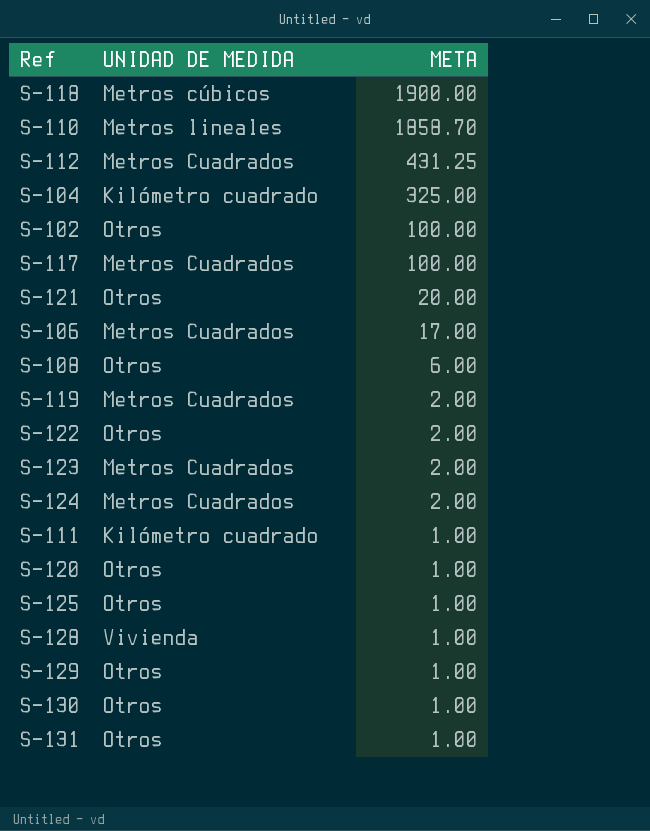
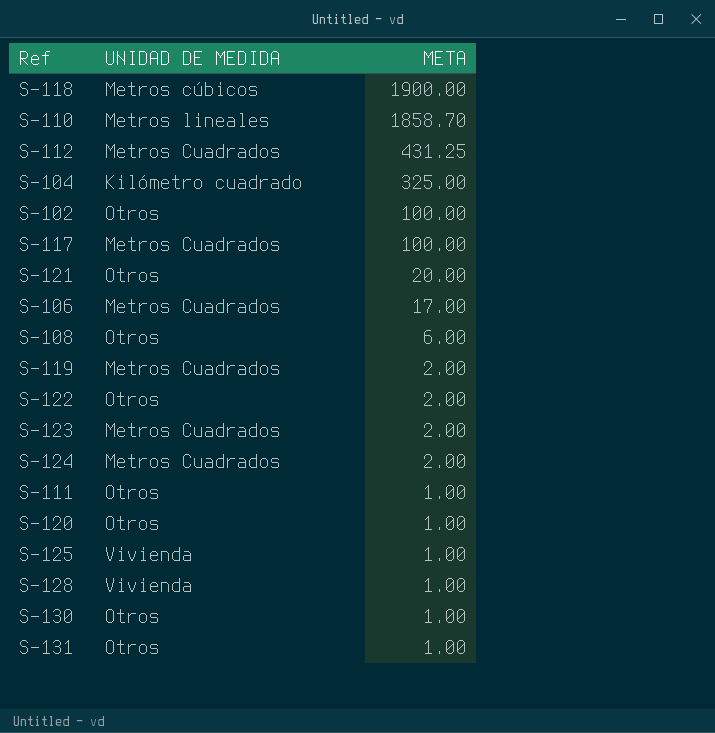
row S-129: Otros | 1.00 -> none
S-111 | UNIDAD DE MEDIDA: Kilómetro cuadrado -> Otros
S-125 | UNIDAD DE MEDIDA: Otros -> Vivienda

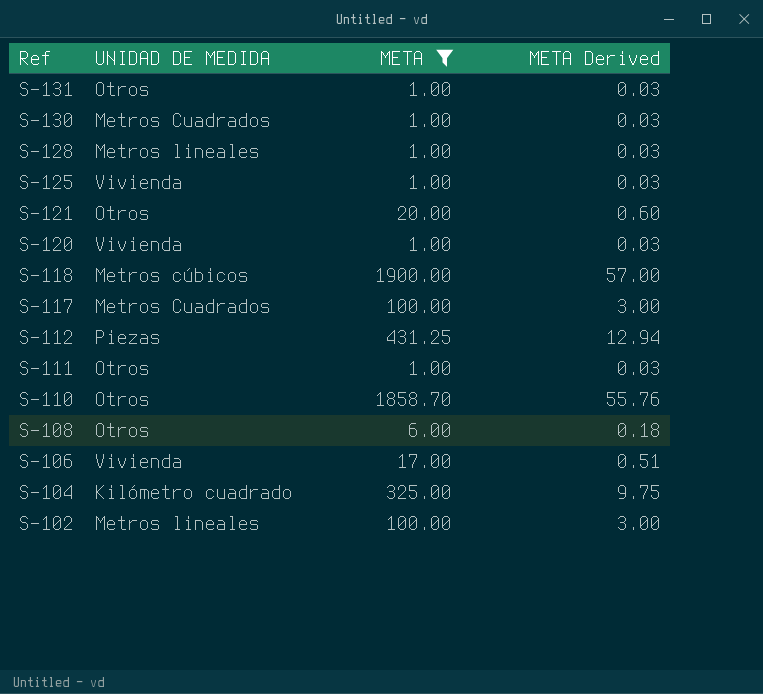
filter: none -> META != 2.00
row order: META descending -> Ref descending
column META Derived | formula: none -> [META] * 0.03
S-130 | UNIDAD DE MEDIDA: Otros -> Metros Cuadrados
S-128 | UNIDAD DE MEDIDA: Vivienda -> Metros lineales
S-120 | UNIDAD DE MEDIDA: Otros -> Vivienda
S-112 | UNIDAD DE MEDIDA: Metros Cuadrados -> Piezas
S-110 | UNIDAD DE MEDIDA: Metros lineales -> Otros
S-106 | UNIDAD DE MEDIDA: Metros Cuadrados -> Vivienda
S-102 | UNIDAD DE MEDIDA: Otros -> Metros lineales

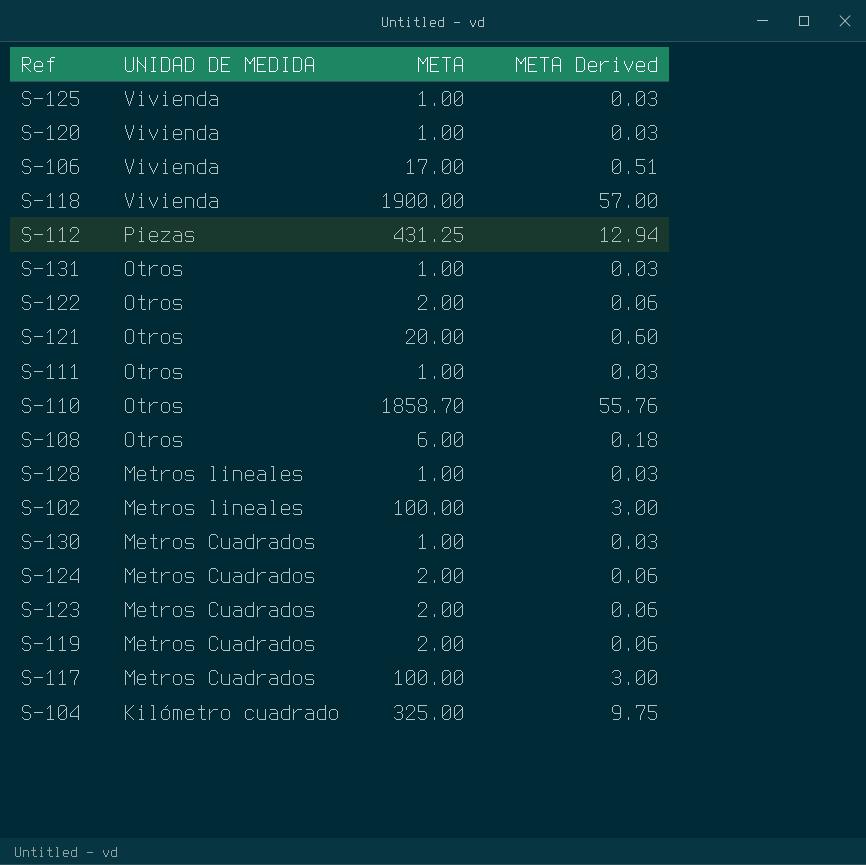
filter: META != 2.00 -> none
row order: Ref descending -> UNIDAD DE MEDIDA descending
S-118 | UNIDAD DE MEDIDA: Metros cúbicos -> Vivienda

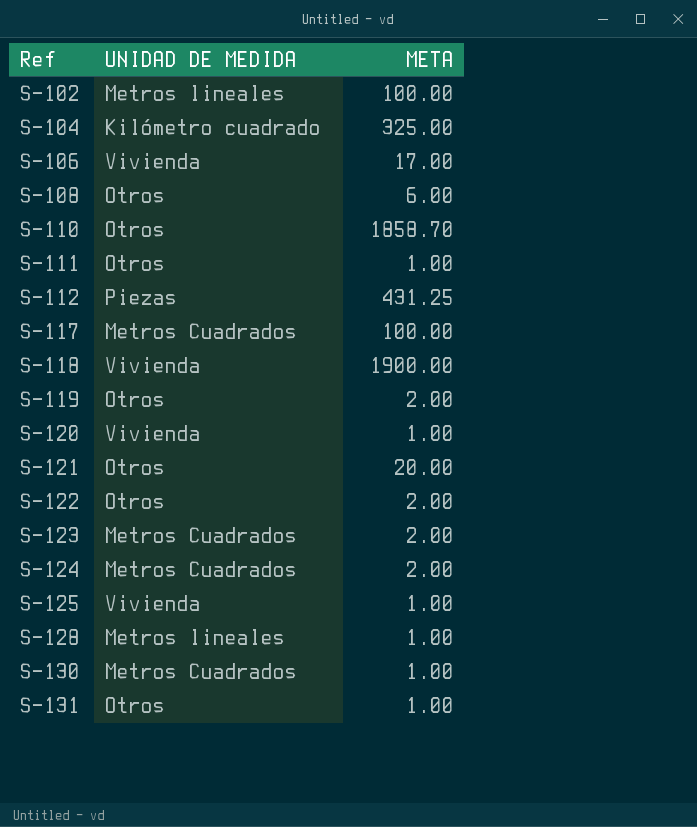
row order: UNIDAD DE MEDIDA descending -> Ref ascending
column META Derived | formula: [META] * 0.03 -> none
S-119 | UNIDAD DE MEDIDA: Metros Cuadrados -> Otros

